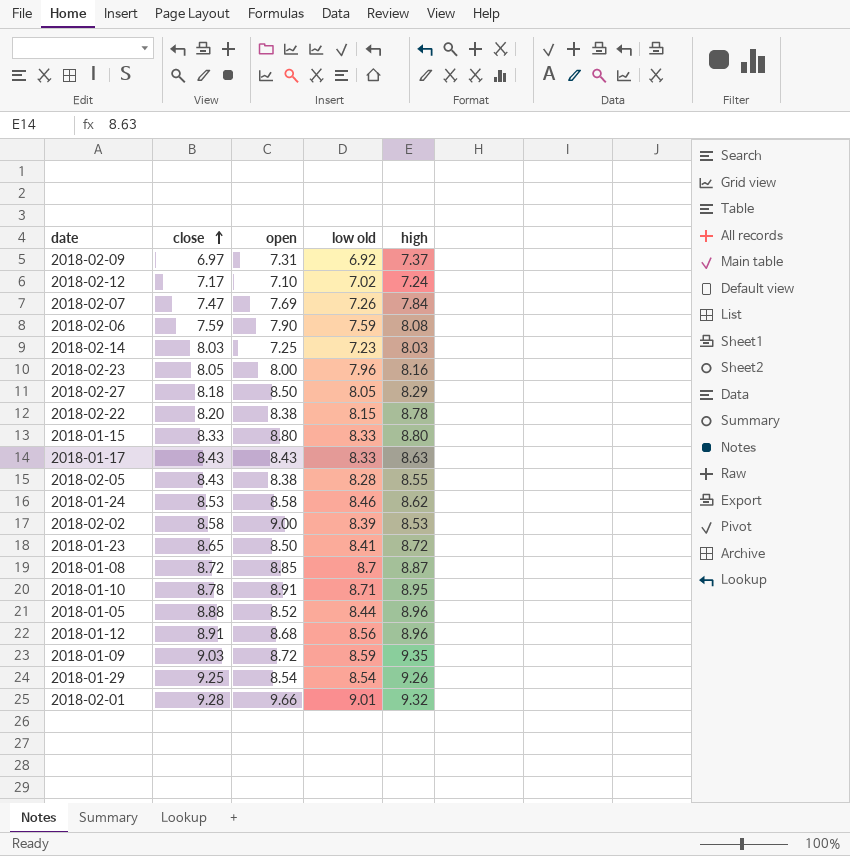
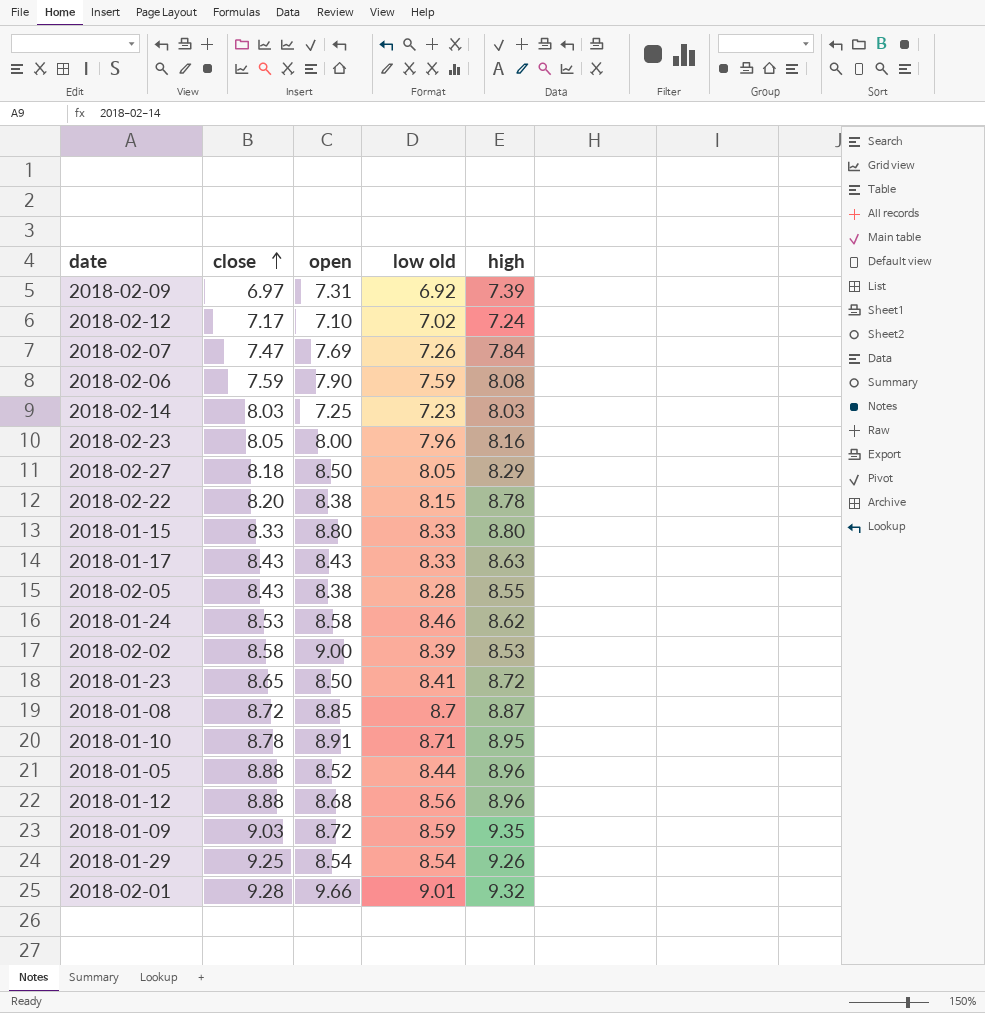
2018-02-09 | high: 7.37 -> 7.39
2018-01-12 | close: 8.91 -> 8.88

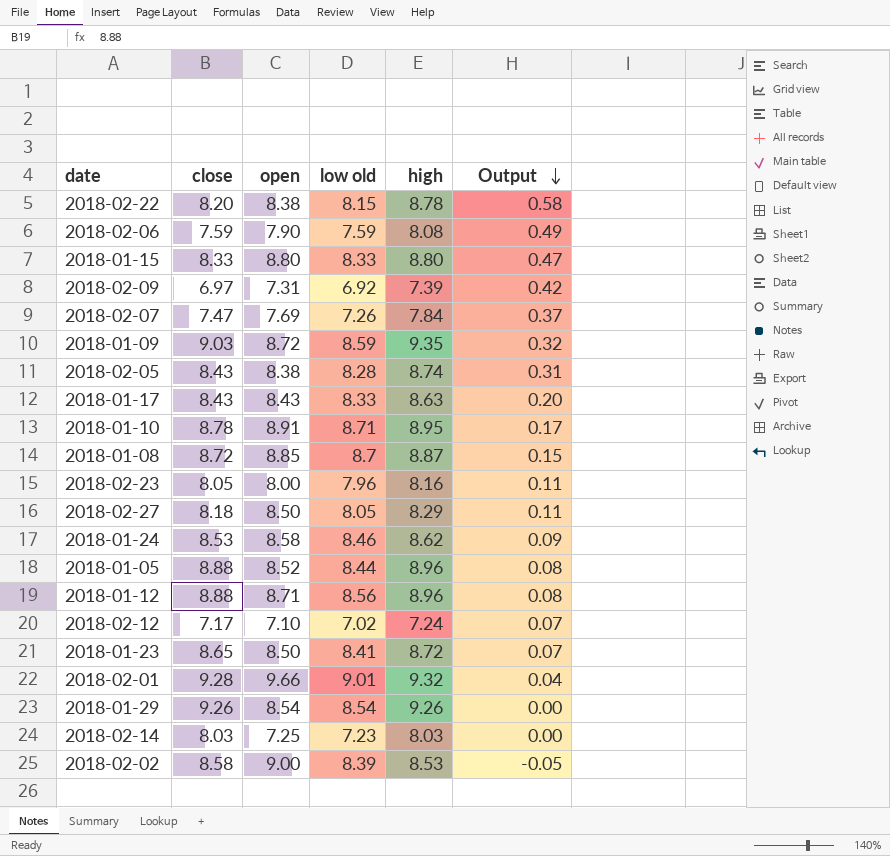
row order: close ascending -> Output descending
column Output | formula: none -> [high] - [close]
2018-02-05 | high: 8.55 -> 8.74
2018-01-12 | open: 8.68 -> 8.71
2018-01-29 | close: 9.25 -> 9.26

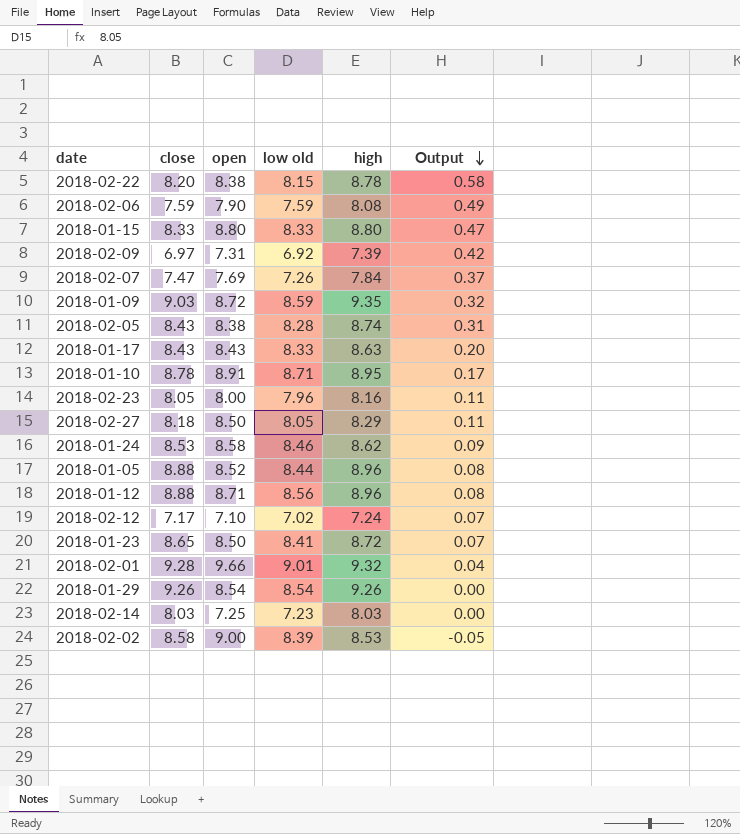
row 2018-01-08: 8.72 | 8.85 | 8.7 | 8.87 | 0.15 -> none

